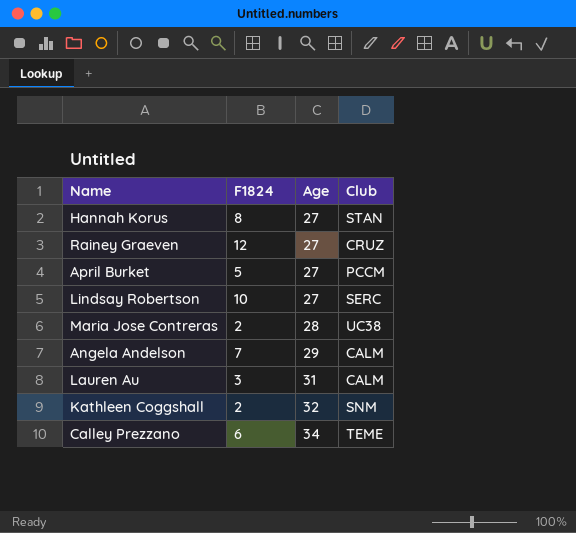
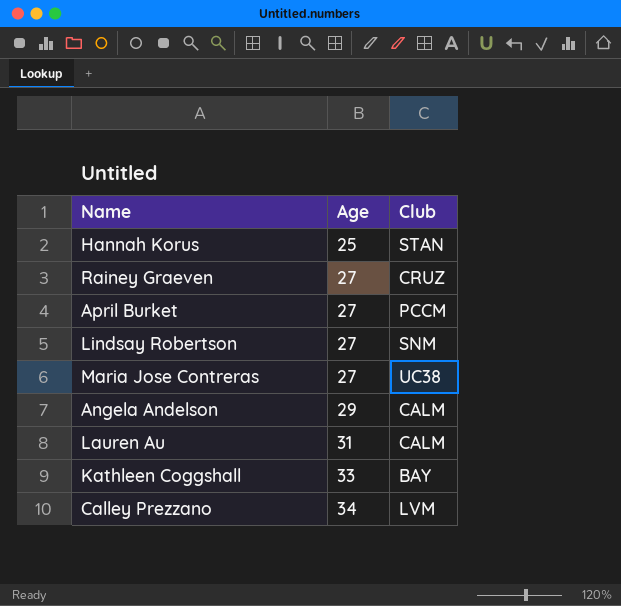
column F1824 | position: 2 -> none
Hannah Korus | Age: 27 -> 25
Lindsay Robertson | Club: SERC -> SNM
Maria Jose Contreras | Age: 28 -> 27
Kathleen Coggshall | Age: 32 -> 33
Kathleen Coggshall | Club: SNM -> BAY
Calley Prezzano | Club: TEME -> LVM

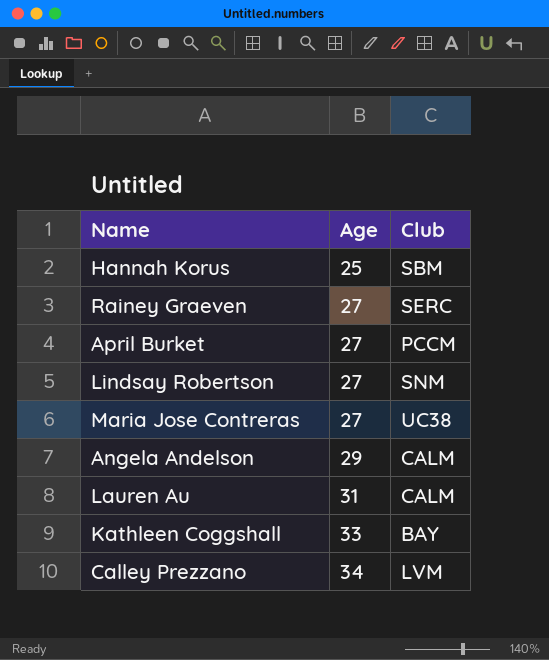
Hannah Korus | Club: STAN -> SBM
Rainey Graeven | Club: CRUZ -> SERC

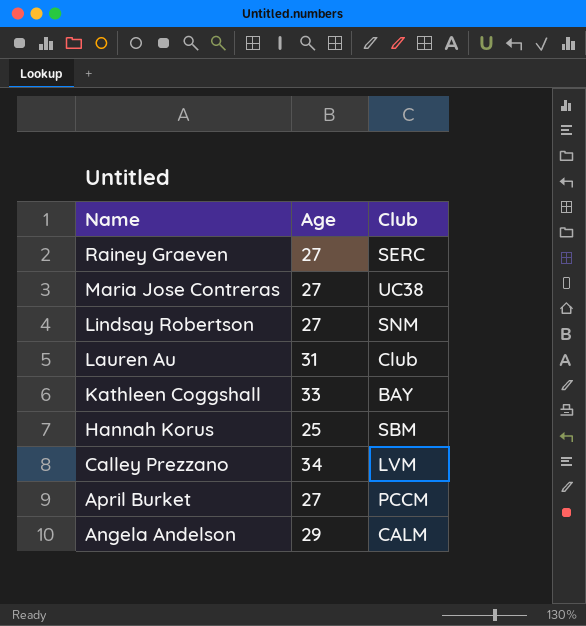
row order: Age ascending -> Name descending
Lauren Au | Club: CALM -> Club

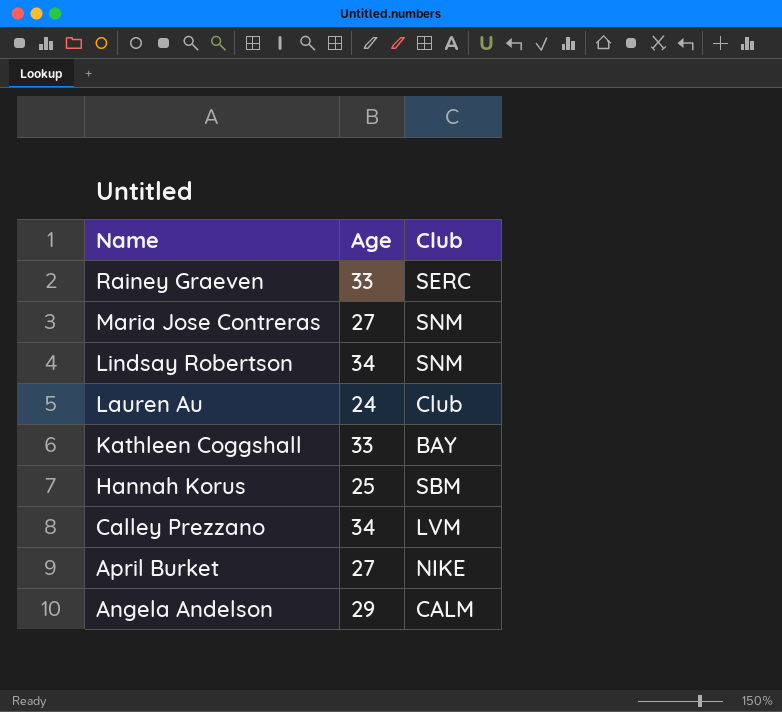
Rainey Graeven | Age: 27 -> 33
Maria Jose Contreras | Club: UC38 -> SNM
Lindsay Robertson | Age: 27 -> 34
Lauren Au | Age: 31 -> 24
April Burket | Club: PCCM -> NIKE

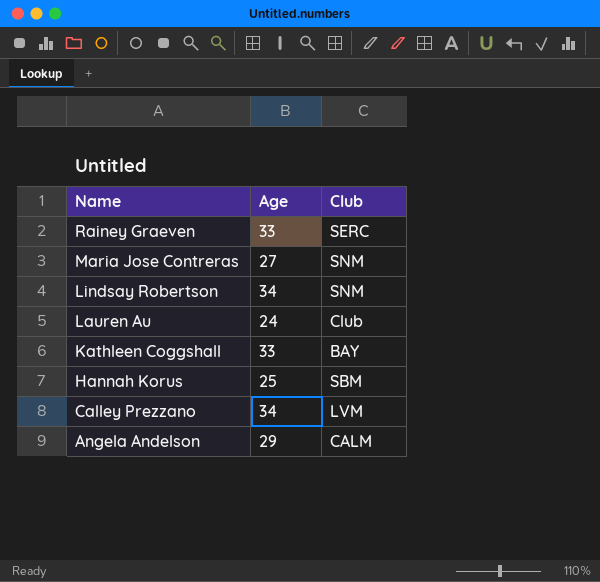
row April Burket: 27 | NIKE -> none

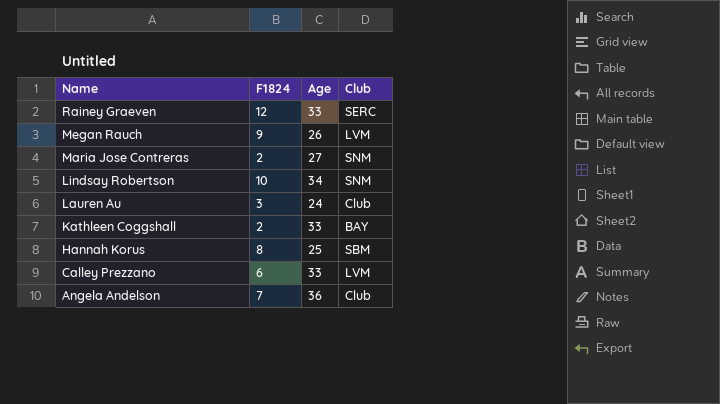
column F1824 | position: none -> 2
row Megan Rauch: none -> 9 | 26 | LVM
Calley Prezzano | Age: 34 -> 33
Angela Andelson | Age: 29 -> 36
Angela Andelson | Club: CALM -> Club

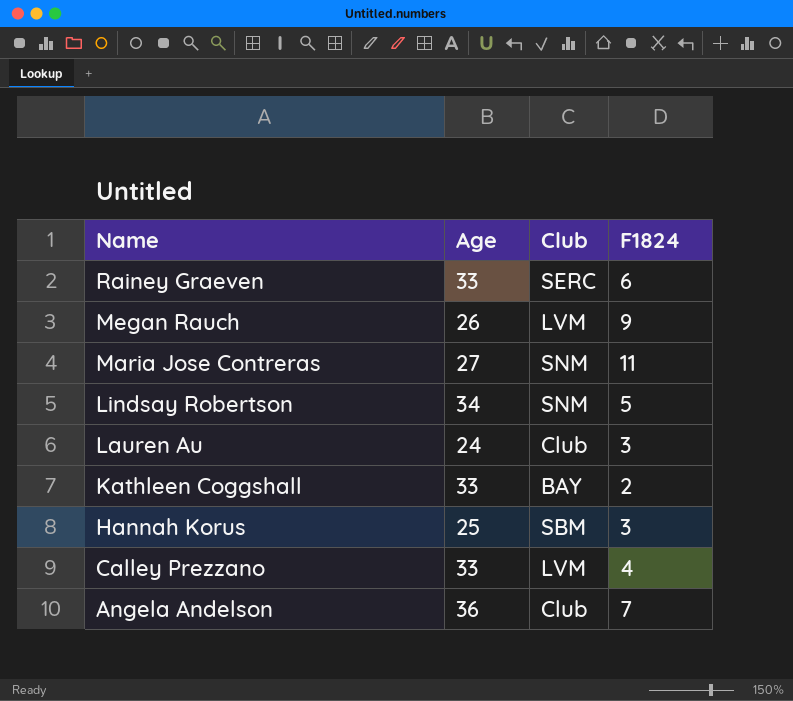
column F1824 | position: 2 -> 4
Rainey Graeven | F1824: 12 -> 6
Maria Jose Contreras | F1824: 2 -> 11
Lindsay Robertson | F1824: 10 -> 5
Hannah Korus | F1824: 8 -> 3
Calley Prezzano | F1824: 6 -> 4

